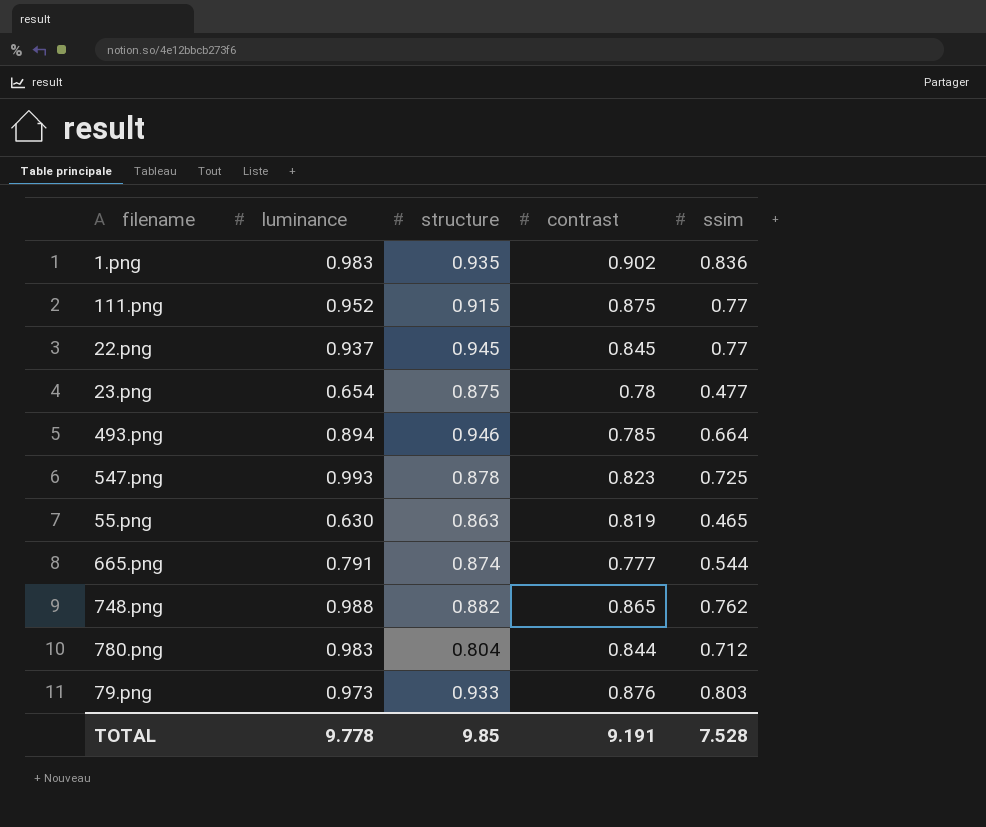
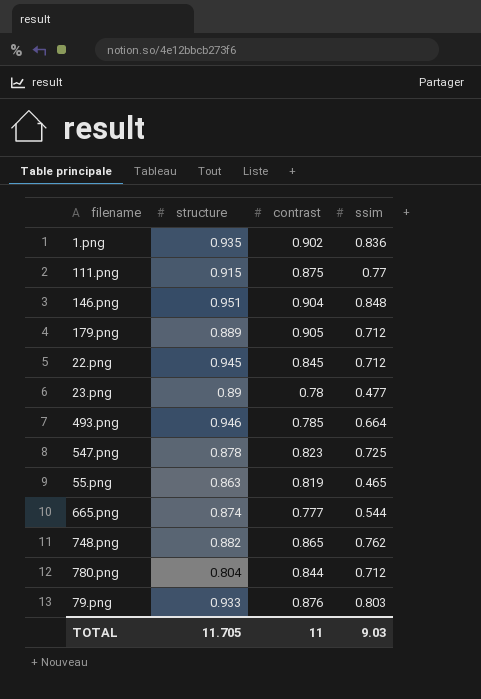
column luminance | position: 2 -> none
row 146.png: none -> 0.951 | 0.904 | 0.848
row 179.png: none -> 0.889 | 0.905 | 0.712
22.png | ssim: 0.77 -> 0.712
23.png | structure: 0.875 -> 0.89
TOTAL | structure: 9.85 -> 11.705
TOTAL | contrast: 9.191 -> 11
TOTAL | ssim: 7.528 -> 9.03

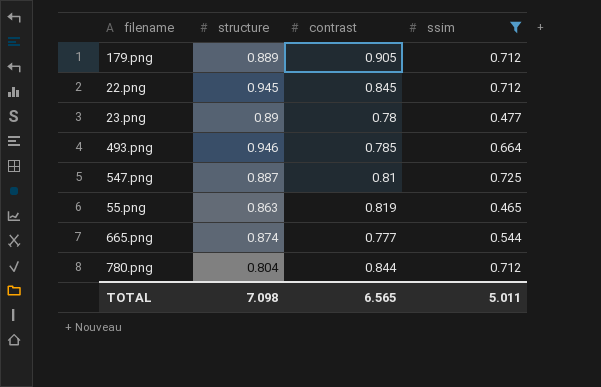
filter: none -> ssim <= 0.725
547.png | structure: 0.878 -> 0.887
547.png | contrast: 0.823 -> 0.81
TOTAL | structure: 11.705 -> 7.098
TOTAL | contrast: 11 -> 6.565
TOTAL | ssim: 9.03 -> 5.011

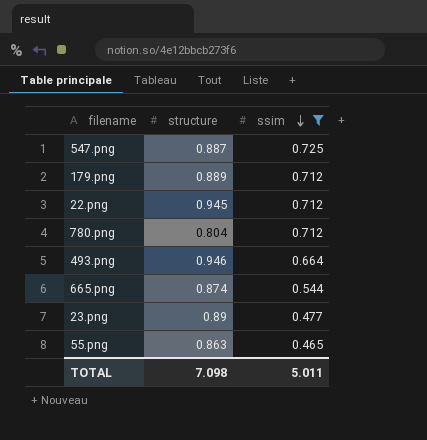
row order: none -> ssim descending
column contrast | position: 3 -> none

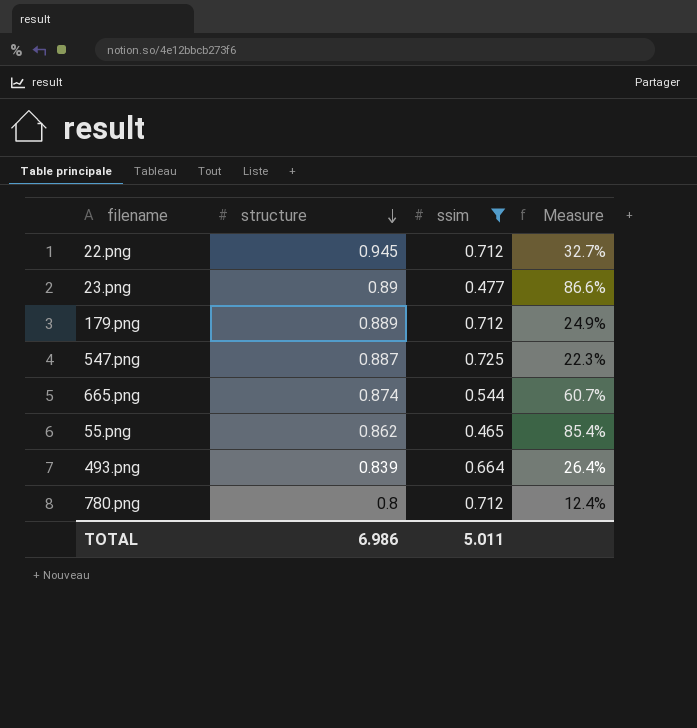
row order: ssim descending -> structure descending
column Measure | formula: none -> ([structure] - [ssim]) / [ssim]
55.png | structure: 0.863 -> 0.862
493.png | structure: 0.946 -> 0.839
780.png | structure: 0.804 -> 0.8
TOTAL | structure: 7.098 -> 6.986

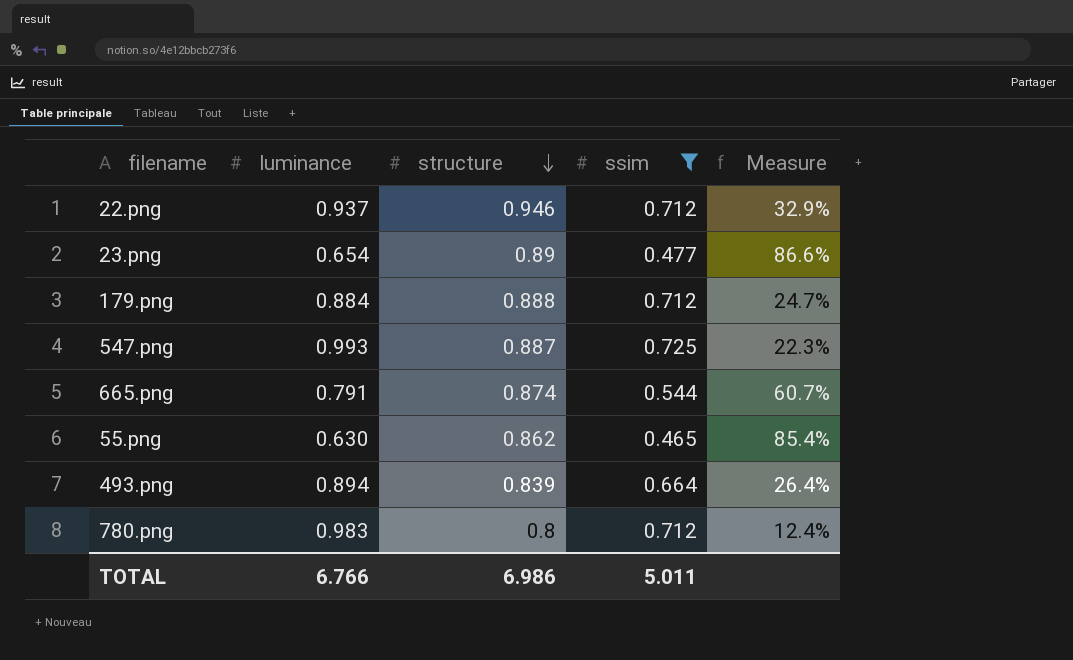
column luminance | position: none -> 2
22.png | structure: 0.945 -> 0.946
22.png | Measure: 32.7% -> 32.9%
179.png | structure: 0.889 -> 0.888
179.png | Measure: 24.9% -> 24.7%

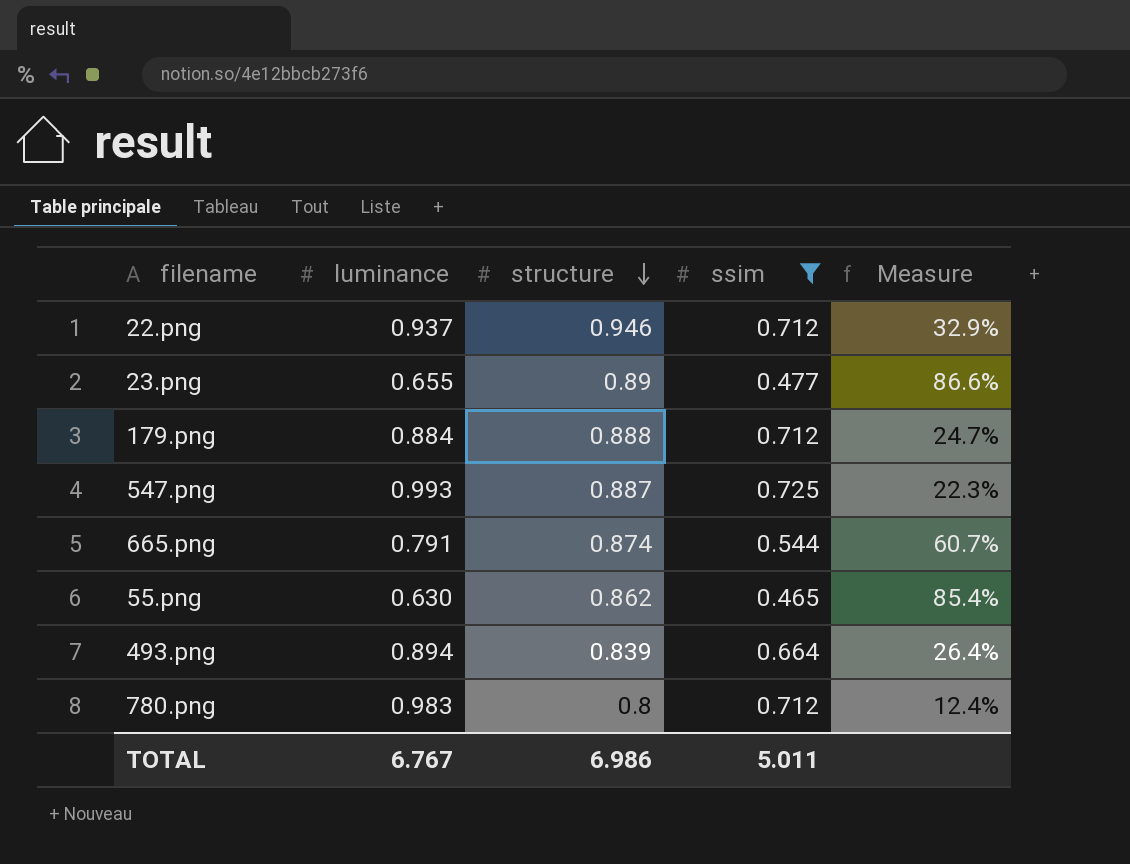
23.png | luminance: 0.654 -> 0.655
TOTAL | luminance: 6.766 -> 6.767

